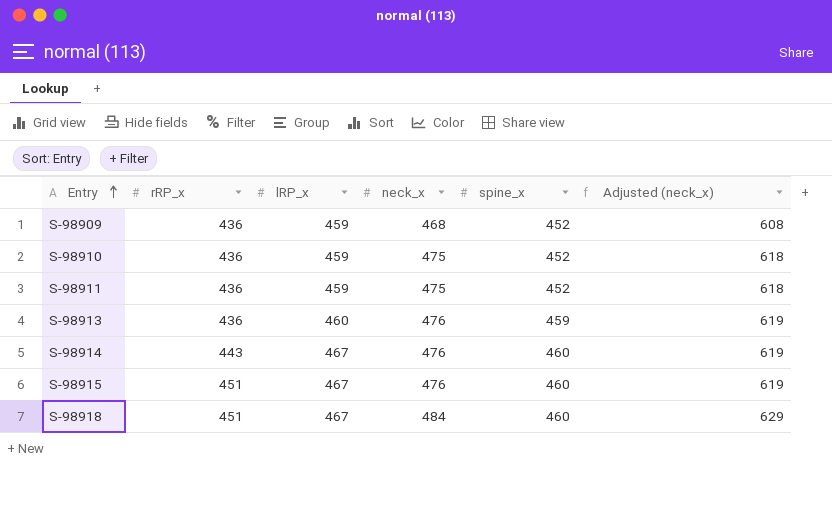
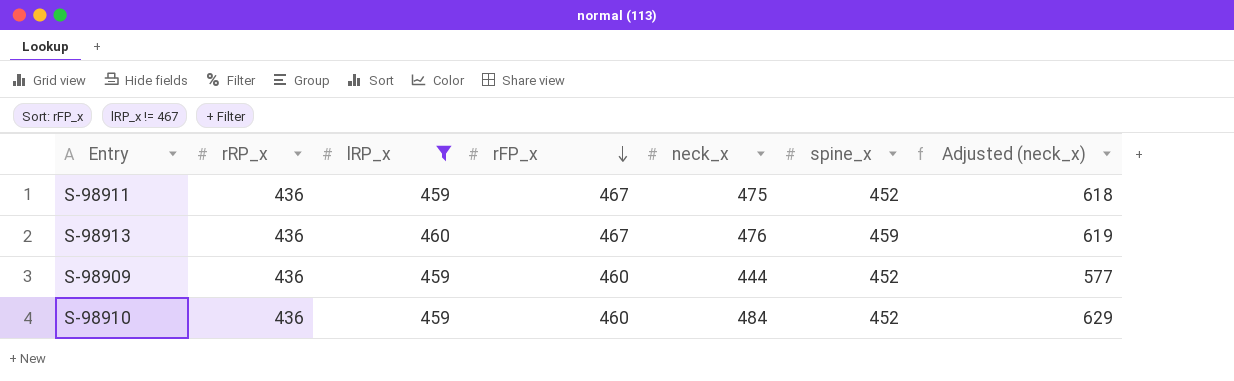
filter: none -> lRP_x != 467
row order: Entry ascending -> rFP_x descending
column rFP_x | position: none -> 4
S-98909 | neck_x: 468 -> 444
S-98909 | Adjusted (neck_x): 608 -> 577
S-98910 | neck_x: 475 -> 484
S-98910 | Adjusted (neck_x): 618 -> 629

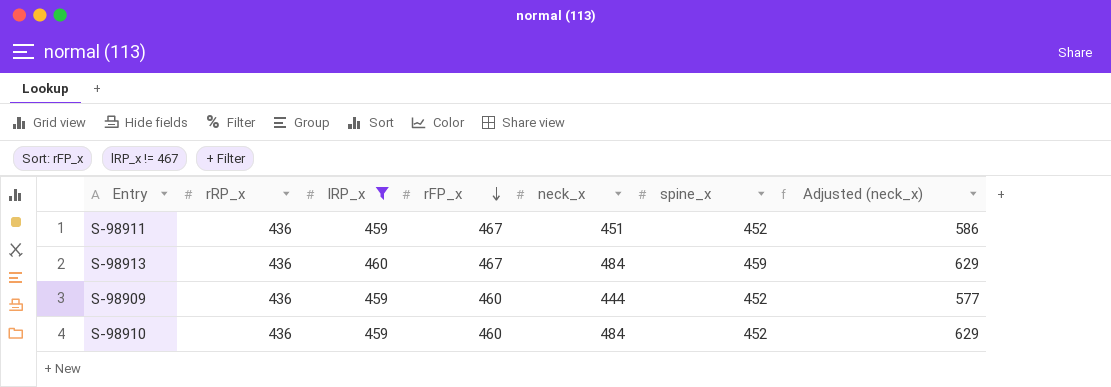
S-98911 | neck_x: 475 -> 451
S-98911 | Adjusted (neck_x): 618 -> 586
S-98913 | neck_x: 476 -> 484
S-98913 | Adjusted (neck_x): 619 -> 629

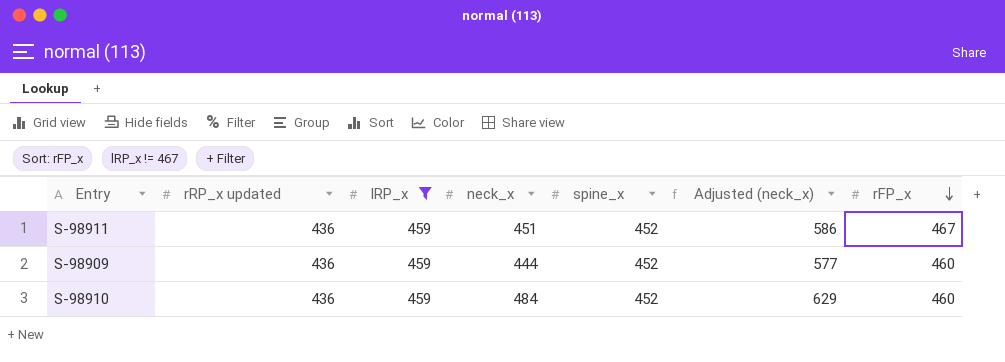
column name: rRP_x -> rRP_x updated
column rFP_x | position: 4 -> 7
row S-98913: 436 | 460 | 467 | 484 | 459 | 629 -> none

